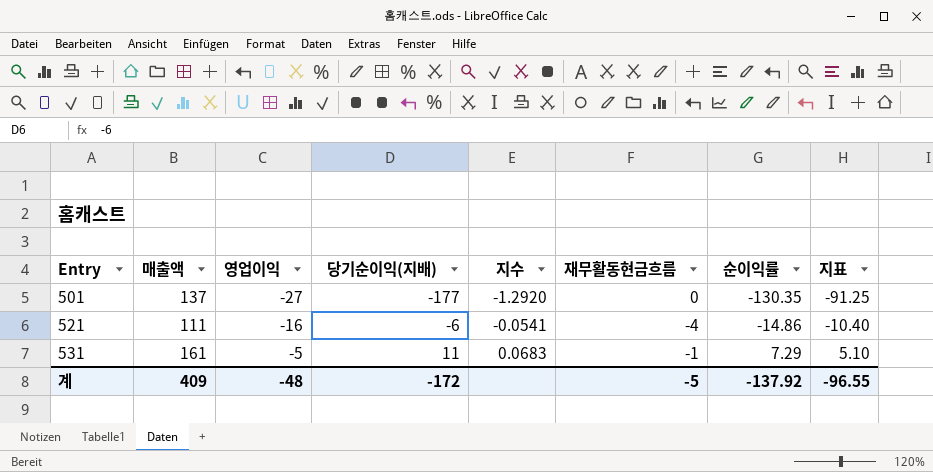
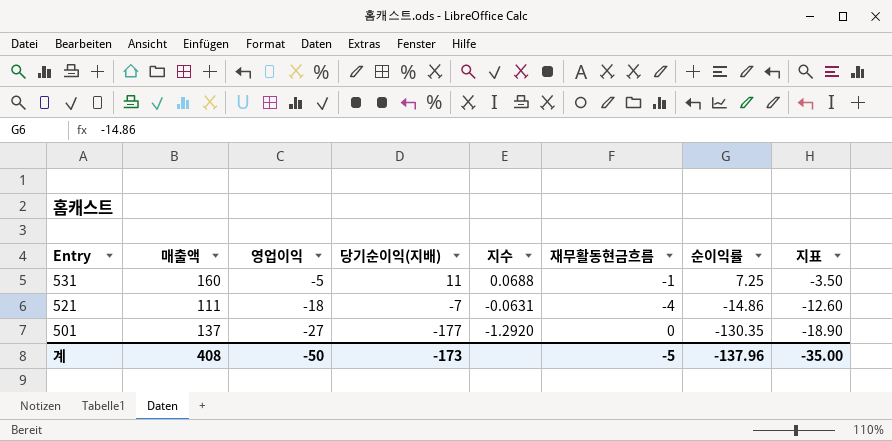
row order: Entry ascending -> Entry descending
column 지표 | formula: [순이익률] * 0.7 -> [영업이익] * 0.7
531 | 매출액: 161 -> 160
531 | 지수: 0.0683 -> 0.0688
531 | 순이익률: 7.29 -> 7.25
521 | 영업이익: -16 -> -18
521 | 당기순이익(지배): -6 -> -7
521 | 지수: -0.0541 -> -0.0631
계 | 매출액: 409 -> 408
계 | 영업이익: -48 -> -50
계 | 당기순이익(지배): -172 -> -173
계 | 순이익률: -137.92 -> -137.96
계 | 지표: -96.55 -> -35.00

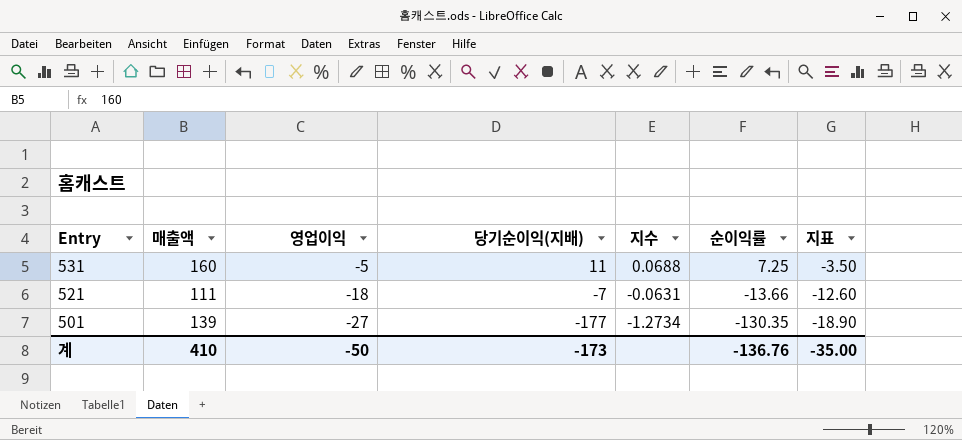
column 재무활동현금흐름 | position: 6 -> none
521 | 순이익률: -14.86 -> -13.66
501 | 매출액: 137 -> 139
501 | 지수: -1.2920 -> -1.2734
계 | 매출액: 408 -> 410
계 | 순이익률: -137.96 -> -136.76

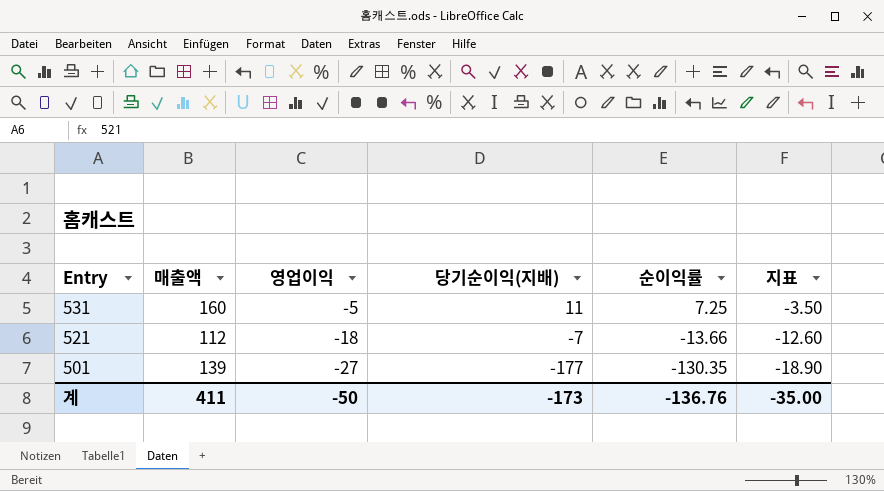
column 지수 | formula: [당기순이익(지배)] / [매출액] -> none
521 | 매출액: 111 -> 112
계 | 매출액: 410 -> 411

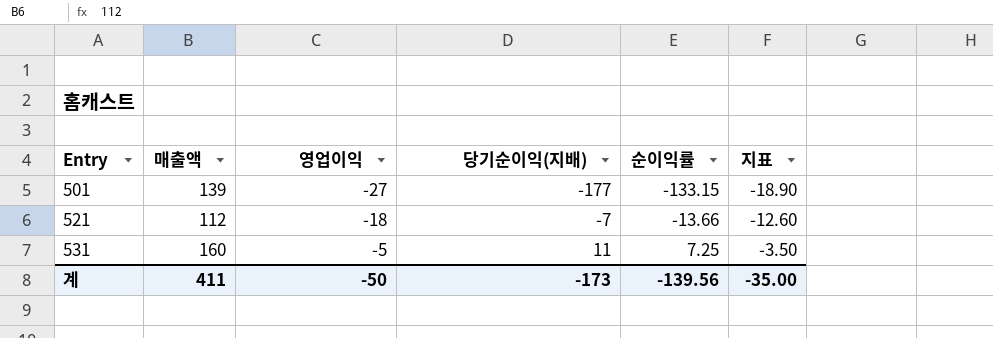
row order: Entry descending -> Entry ascending
501 | 순이익률: -130.35 -> -133.15
계 | 순이익률: -136.76 -> -139.56

